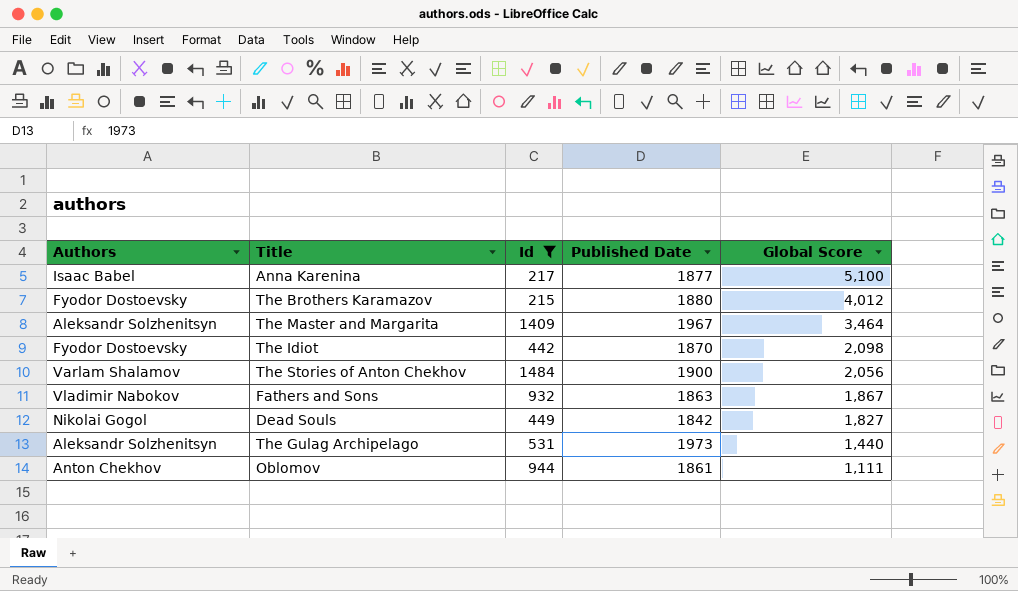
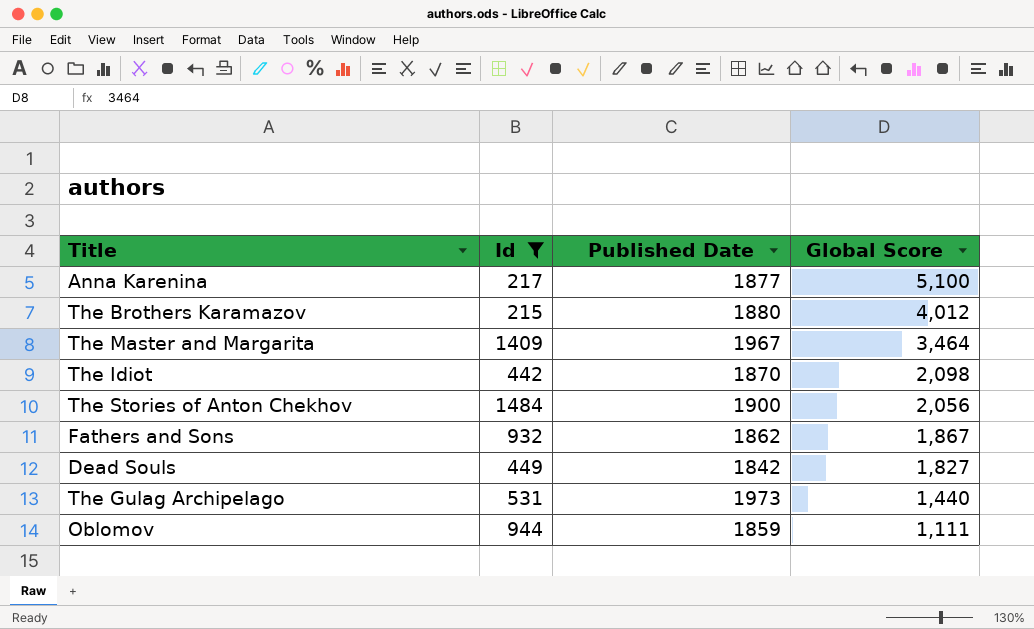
column Authors | position: 1 -> none
Fathers and Sons | Published Date: 1863 -> 1862
Oblomov | Published Date: 1861 -> 1859

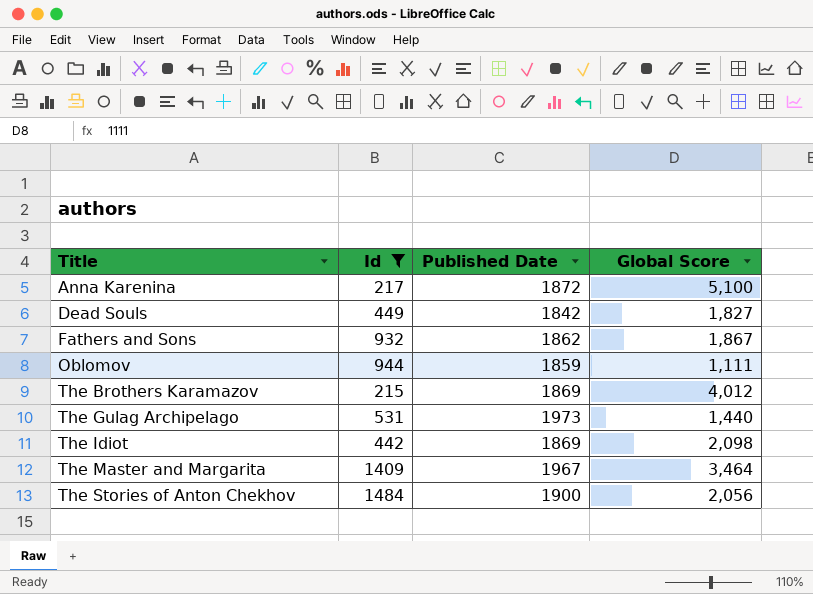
row order: Global Score descending -> Title ascending
Anna Karenina | Published Date: 1877 -> 1872
The Brothers Karamazov | Published Date: 1880 -> 1869
The Idiot | Published Date: 1870 -> 1869

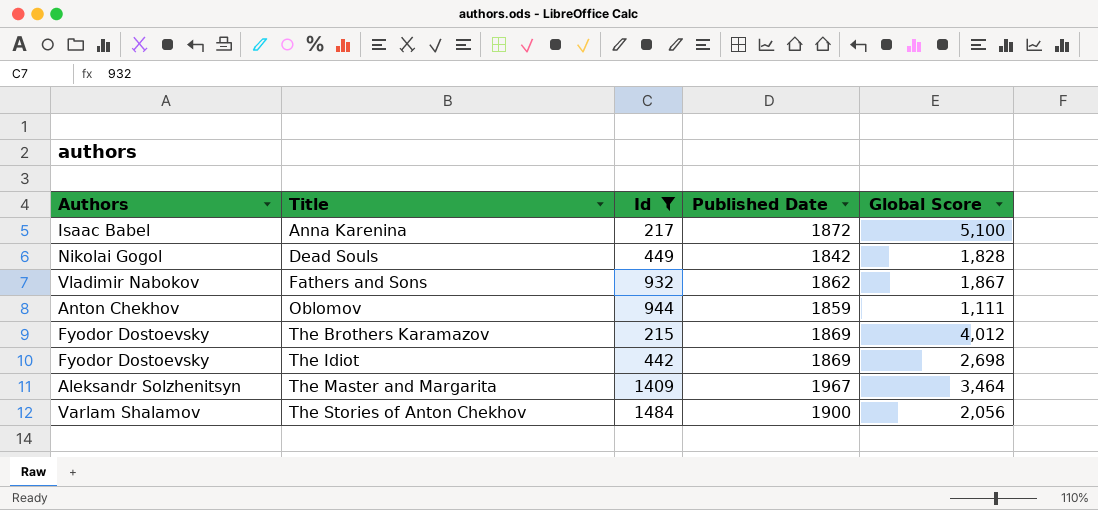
column Authors | position: none -> 1
row The Gulag Archipelago: 531 | 1973 | 1,440 -> none
Dead Souls | Global Score: 1,827 -> 1,828
The Idiot | Global Score: 2,098 -> 2,698

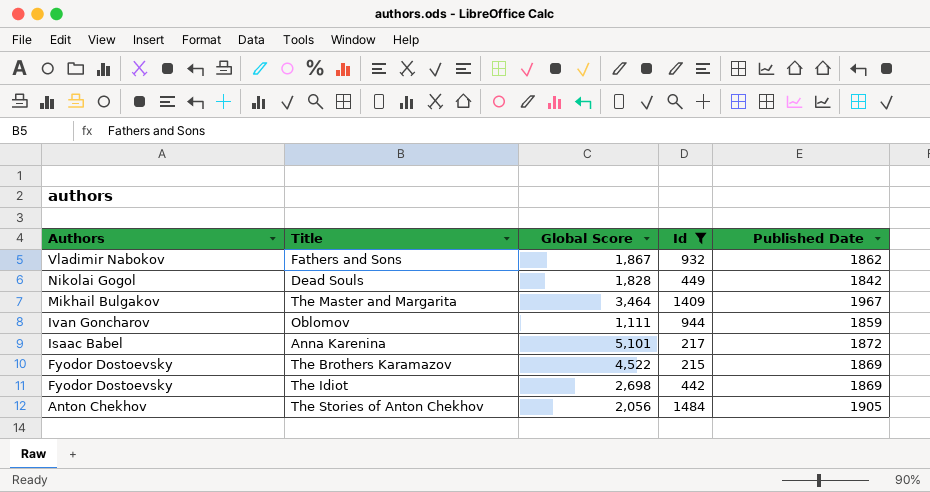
row order: Title ascending -> Authors descending
column Global Score | position: 5 -> 3
The Master and Margarita | Authors: Aleksandr Solzhenitsyn -> Mikhail Bulgakov
Oblomov | Authors: Anton Chekhov -> Ivan Goncharov
Anna Karenina | Global Score: 5,100 -> 5,101
The Brothers Karamazov | Global Score: 4,012 -> 4,522
The Stories of Anton Chekhov | Authors: Varlam Shalamov -> Anton Chekhov
The Stories of Anton Chekhov | Published Date: 1900 -> 1905

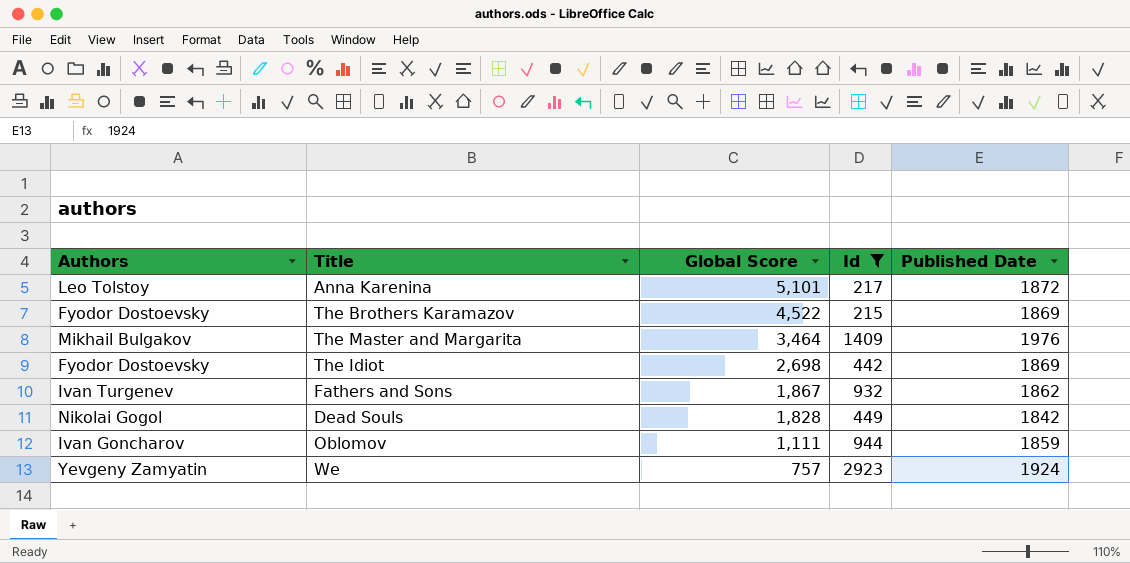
row order: Authors descending -> Global Score descending
row The Stories of Anton Chekhov: Anton Chekhov | 2,056 | 1484 | 1905 -> none
Anna Karenina | Authors: Isaac Babel -> Leo Tolstoy
The Master and Margarita | Published Date: 1967 -> 1976
Fathers and Sons | Authors: Vladimir Nabokov -> Ivan Turgenev
row We: none -> Yevgeny Zamyatin | 757 | 2923 | 1924

